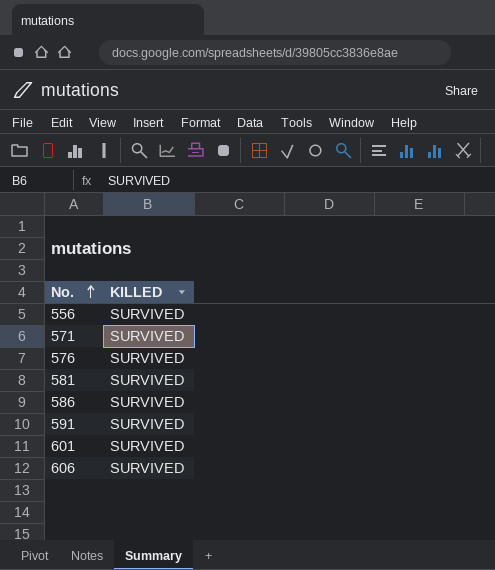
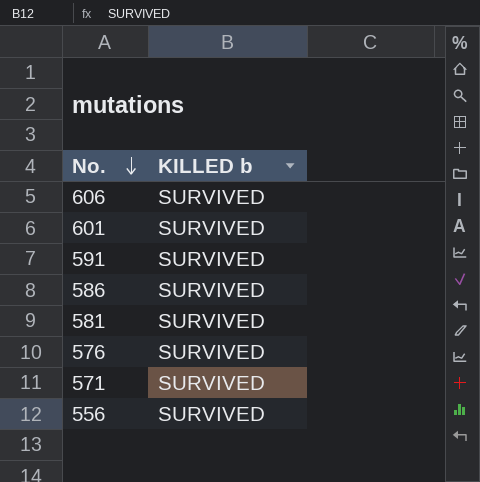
row order: No. ascending -> No. descending
column name: KILLED -> KILLED b

